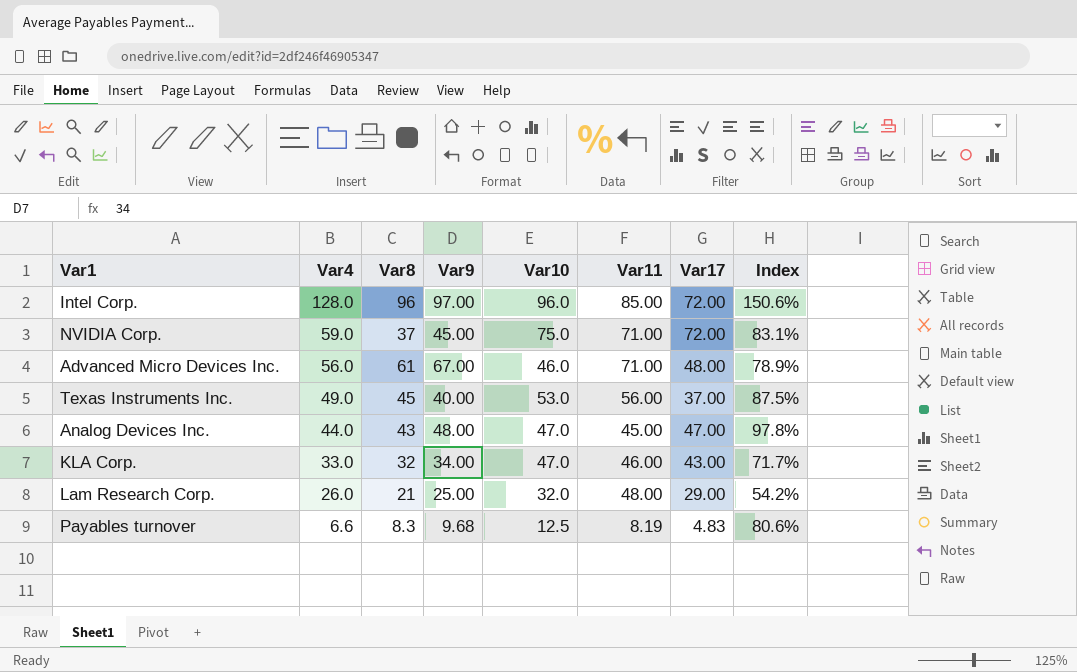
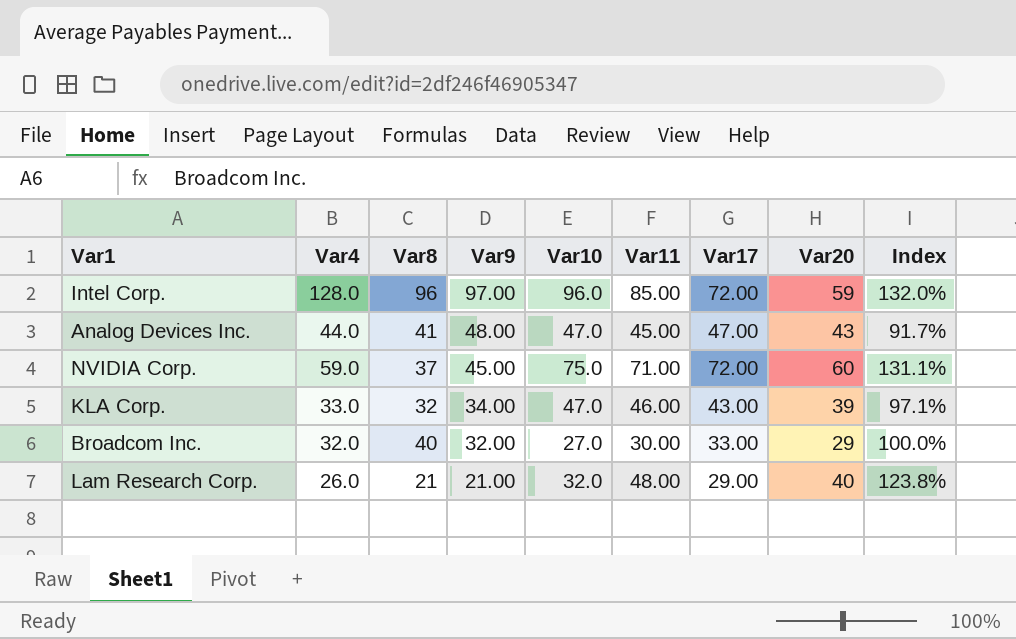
row order: Var4 descending -> Var9 descending
column Var20 | position: none -> 8
column Index | formula: [Var4] / [Var11] -> [Var4] / [Var9]
row Advanced Micro Devices Inc.: 56.0 | 61 | 67.00 | 46.0 | 71.00 | 48.00 | 78.9% -> none
row Texas Instruments Inc.: 49.0 | 45 | 40.00 | 53.0 | 56.00 | 37.00 | 87.5% -> none
row Payables turnover: 6.6 | 8.3 | 9.68 | 12.5 | 8.19 | 4.83 | 80.6% -> none
Analog Devices Inc. | Var8: 43 -> 41
row Broadcom Inc.: none -> 32.0 | 40 | 32.00 | 27.0 | 30.00 | 33.00 | 29 | 100.0%
Lam Research Corp. | Var9: 25.00 -> 21.00

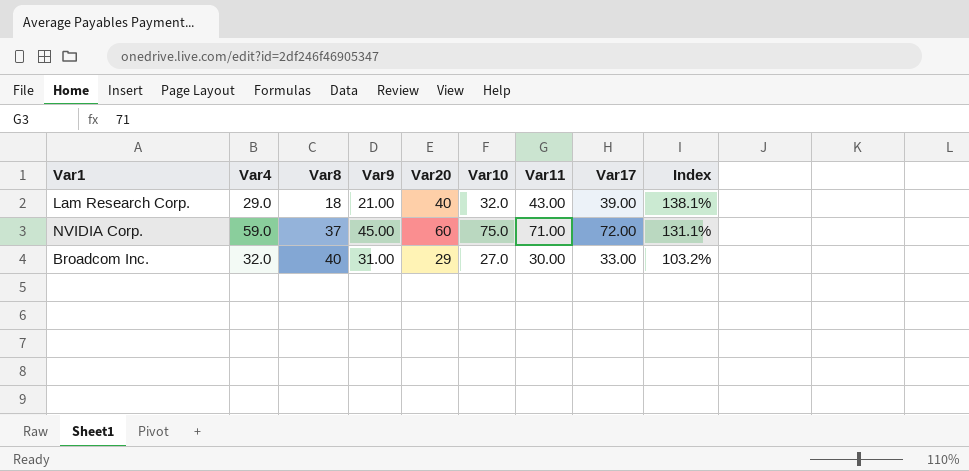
row order: Var9 descending -> Var8 ascending
column Var20 | position: 8 -> 5
row Intel Corp.: 128.0 | 96 | 97.00 | 96.0 | 85.00 | 72.00 | 59 | 132.0% -> none
row Analog Devices Inc.: 44.0 | 41 | 48.00 | 47.0 | 45.00 | 47.00 | 43 | 91.7% -> none
row KLA Corp.: 33.0 | 32 | 34.00 | 47.0 | 46.00 | 43.00 | 39 | 97.1% -> none
Lam Research Corp. | Var4: 26.0 -> 29.0
Lam Research Corp. | Var8: 21 -> 18
Lam Research Corp. | Var11: 48.00 -> 43.00
Lam Research Corp. | Var17: 29.00 -> 39.00
Lam Research Corp. | Index: 123.8% -> 138.1%
Broadcom Inc. | Var9: 32.00 -> 31.00
Broadcom Inc. | Index: 100.0% -> 103.2%

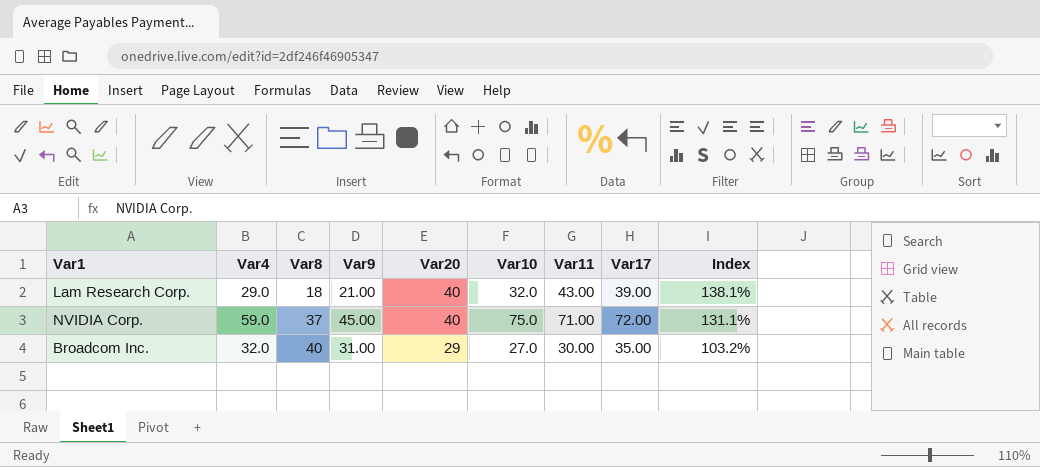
NVIDIA Corp. | Var20: 60 -> 40
Broadcom Inc. | Var17: 33.00 -> 35.00

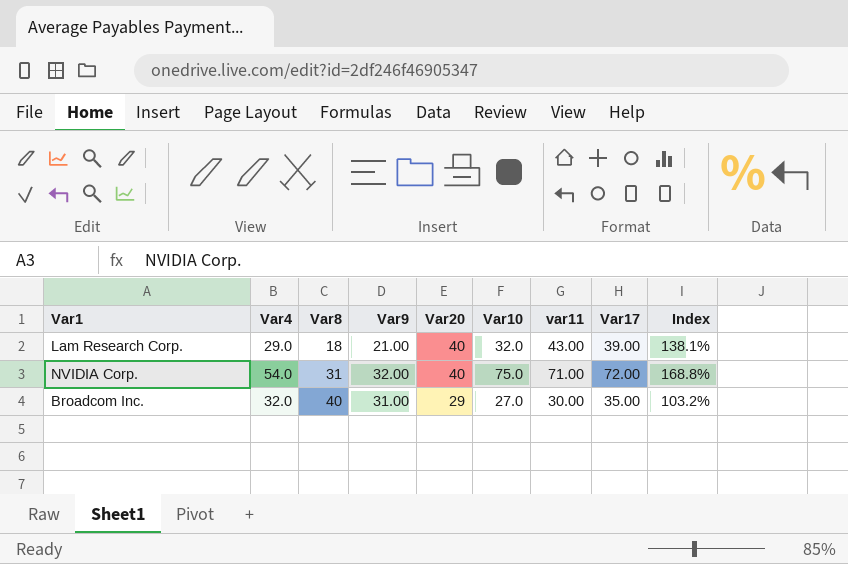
column name: Var11 -> var11
NVIDIA Corp. | Var4: 59.0 -> 54.0
NVIDIA Corp. | Var8: 37 -> 31
NVIDIA Corp. | Var9: 45.00 -> 32.00
NVIDIA Corp. | Index: 131.1% -> 168.8%

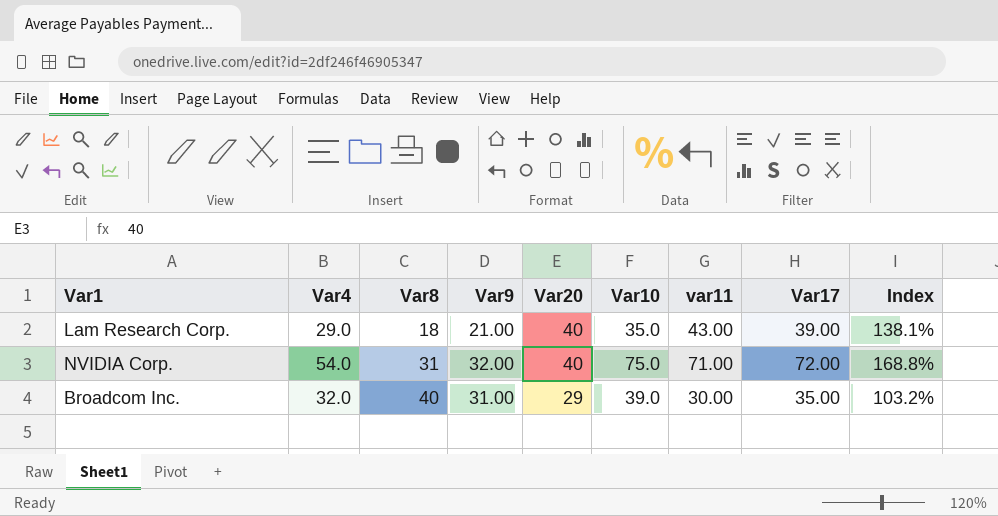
Lam Research Corp. | Var10: 32.0 -> 35.0
Broadcom Inc. | Var10: 27.0 -> 39.0

